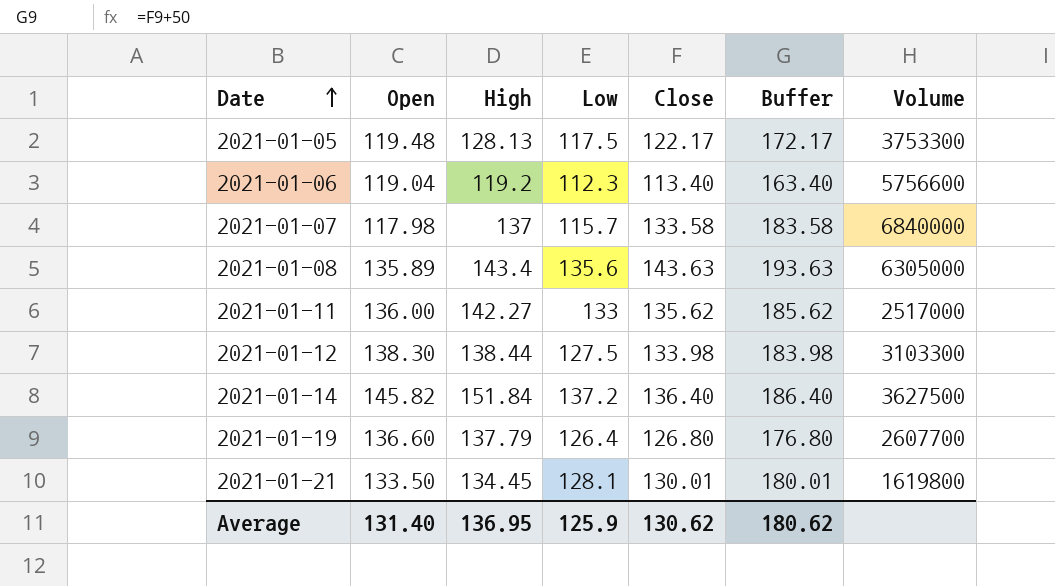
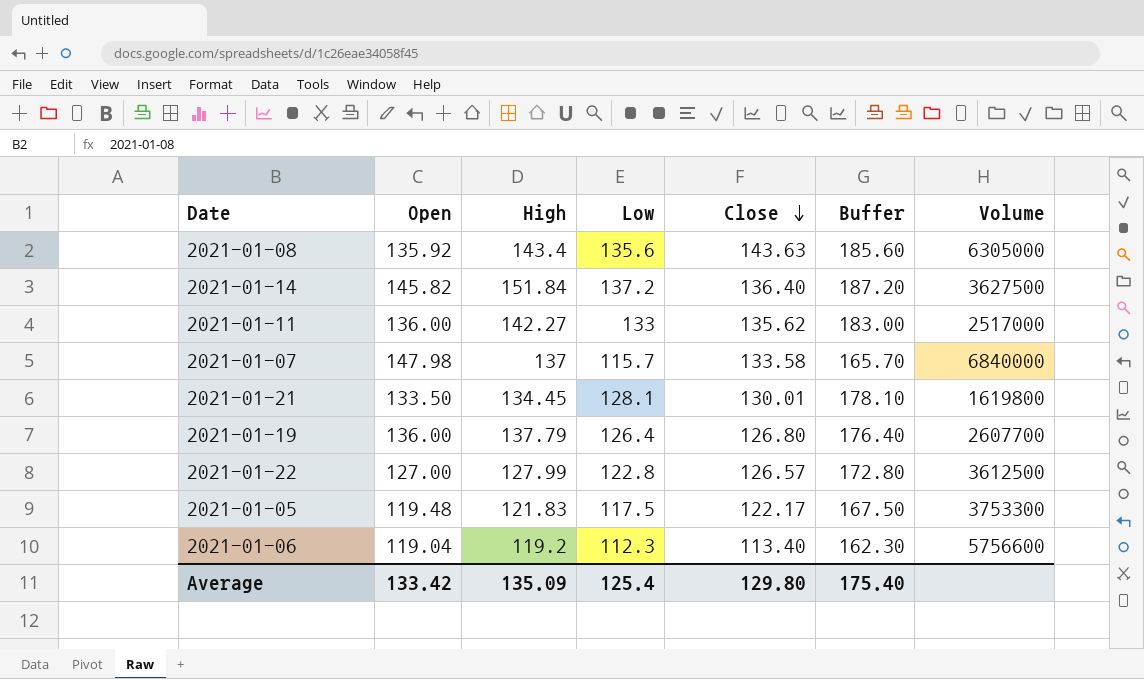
row order: Date ascending -> Close descending
column Buffer | formula: [Close] + 50 -> [Low] + 50
row 2021-01-12: 138.30 | 138.44 | 127.5 | 133.98 | 183.98 | 3103300 -> none
2021-01-08 | Open: 135.89 -> 135.92
2021-01-07 | Open: 117.98 -> 147.98
2021-01-19 | Open: 136.60 -> 136.00
row 2021-01-22: none -> 127.00 | 127.99 | 122.8 | 126.57 | 172.80 | 3612500
2021-01-05 | High: 128.13 -> 121.83
Average | Open: 131.40 -> 133.42
Average | High: 136.95 -> 135.09
Average | Low: 125.9 -> 125.4
Average | Close: 130.62 -> 129.80
Average | Buffer: 180.62 -> 175.40

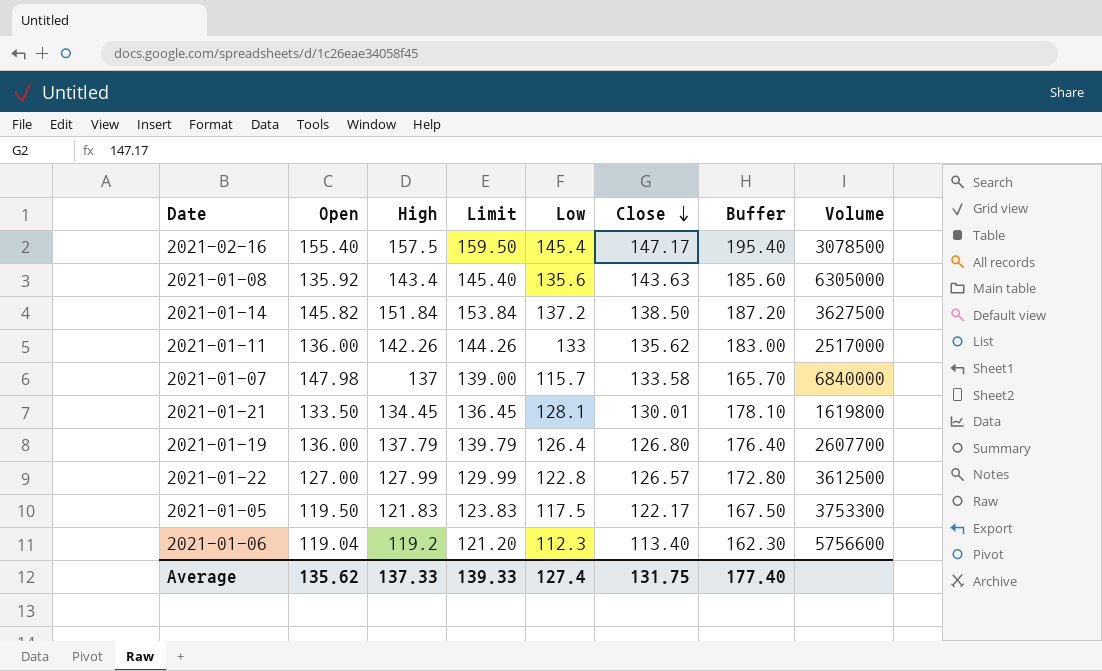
column Limit | formula: none -> [High] + 2
row 2021-02-16: none -> 155.40 | 157.5 | 159.50 | 145.4 | 147.17 | 195.40 | 3078500
2021-01-14 | Close: 136.40 -> 138.50
2021-01-11 | High: 142.27 -> 142.26
2021-01-05 | Open: 119.48 -> 119.50
Average | Open: 133.42 -> 135.62
Average | High: 135.09 -> 137.33
Average | Low: 125.4 -> 127.4
Average | Close: 129.80 -> 131.75
Average | Buffer: 175.40 -> 177.40

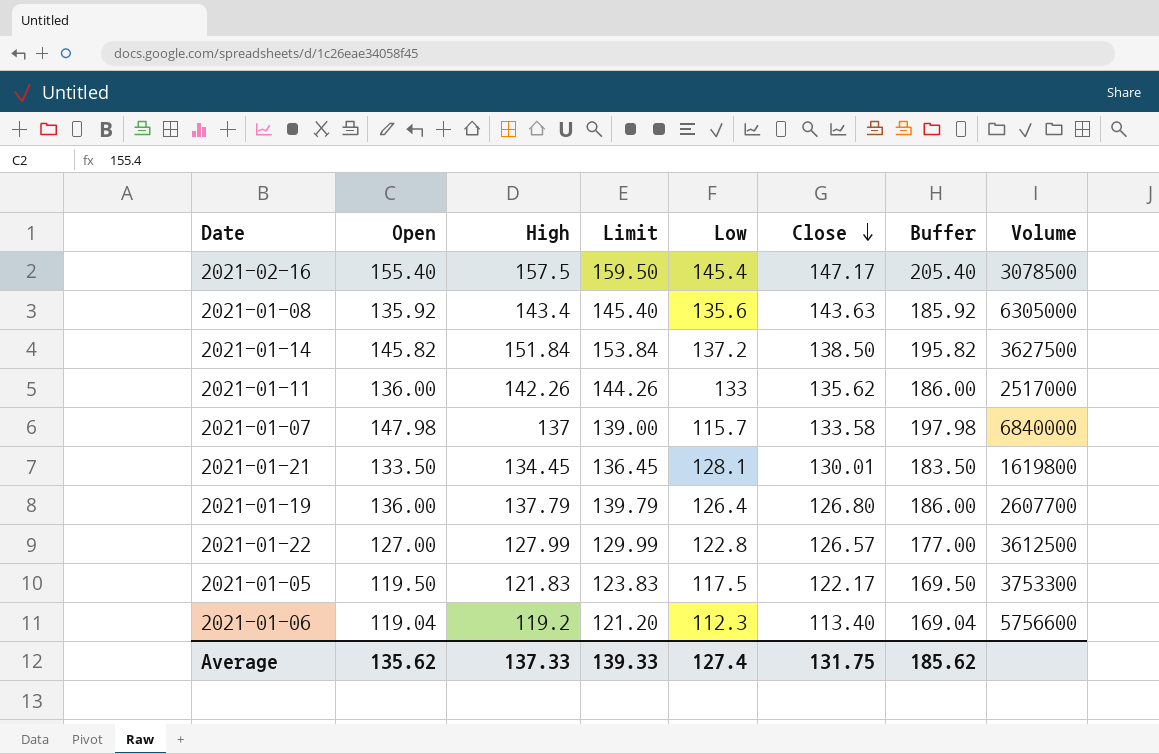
column Buffer | formula: [Low] + 50 -> [Open] + 50
Average | Buffer: 177.40 -> 185.62

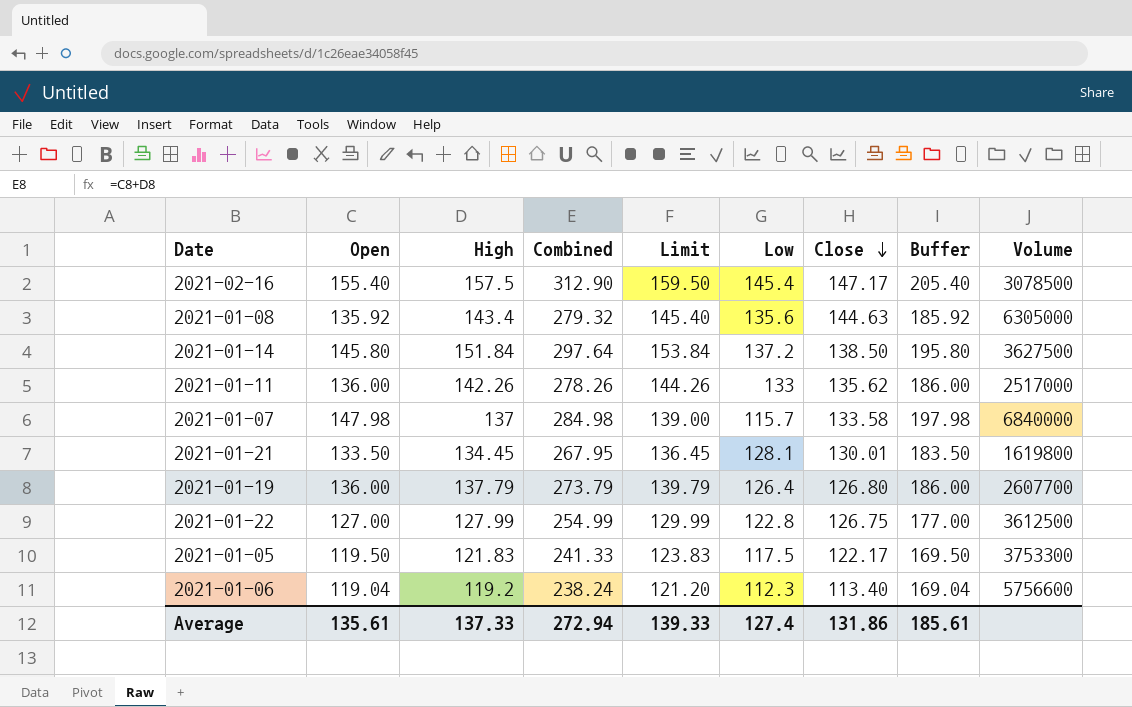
column Combined | formula: none -> [Open] + [High]
2021-01-08 | Close: 143.63 -> 144.63
2021-01-14 | Open: 145.82 -> 145.80
2021-01-14 | Buffer: 195.82 -> 195.80
2021-01-22 | Close: 126.57 -> 126.75
Average | Open: 135.62 -> 135.61
Average | Close: 131.75 -> 131.86
Average | Buffer: 185.62 -> 185.61

